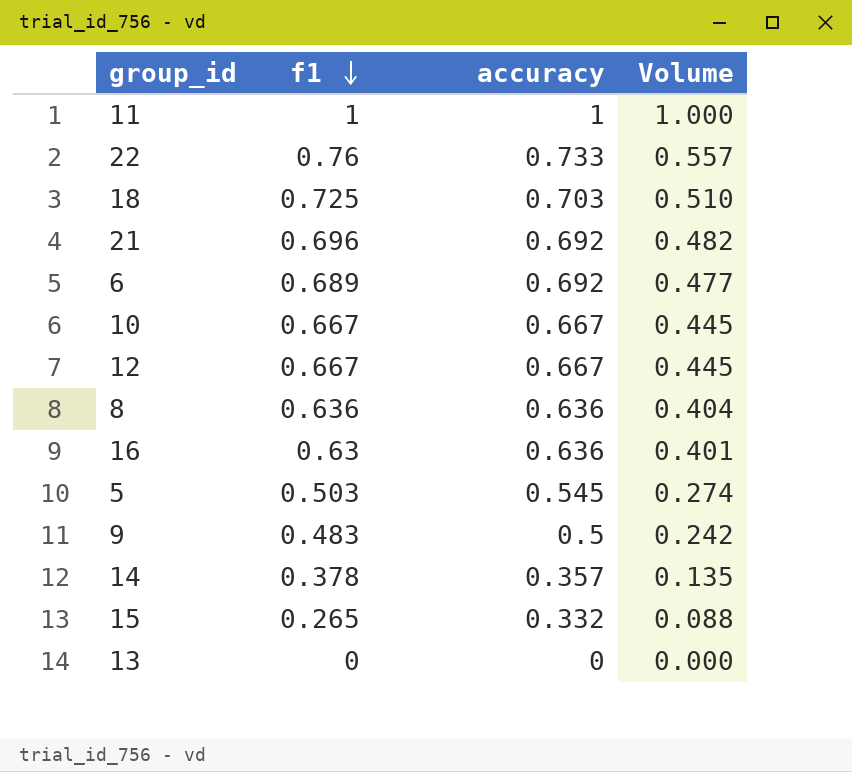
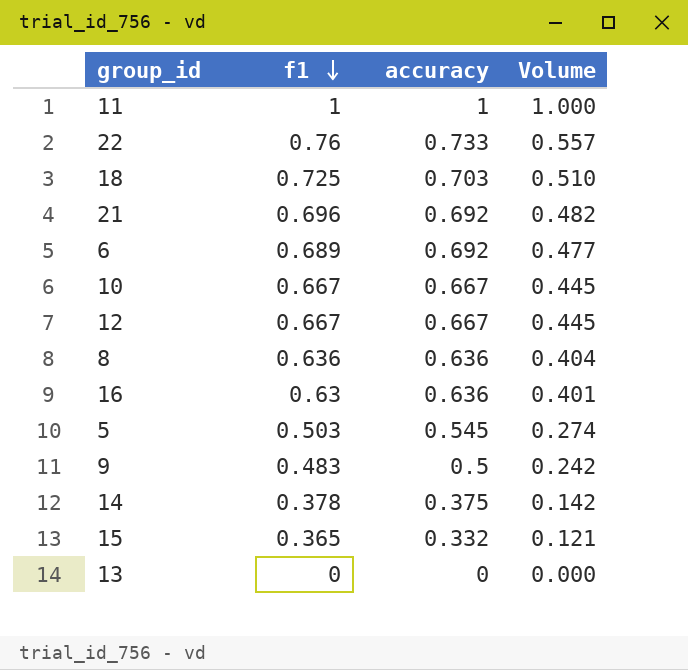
14 | accuracy: 0.357 -> 0.375
14 | Volume: 0.135 -> 0.142
15 | f1: 0.265 -> 0.365
15 | Volume: 0.088 -> 0.121

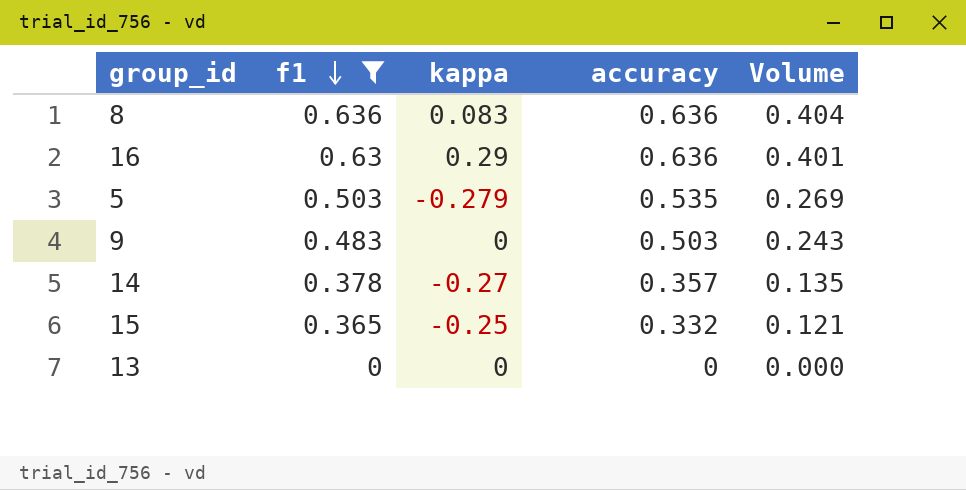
filter: none -> f1 <= 0.636
column kappa | position: none -> 3
5 | accuracy: 0.545 -> 0.535
5 | Volume: 0.274 -> 0.269
9 | accuracy: 0.5 -> 0.503
9 | Volume: 0.242 -> 0.243
14 | accuracy: 0.375 -> 0.357
14 | Volume: 0.142 -> 0.135

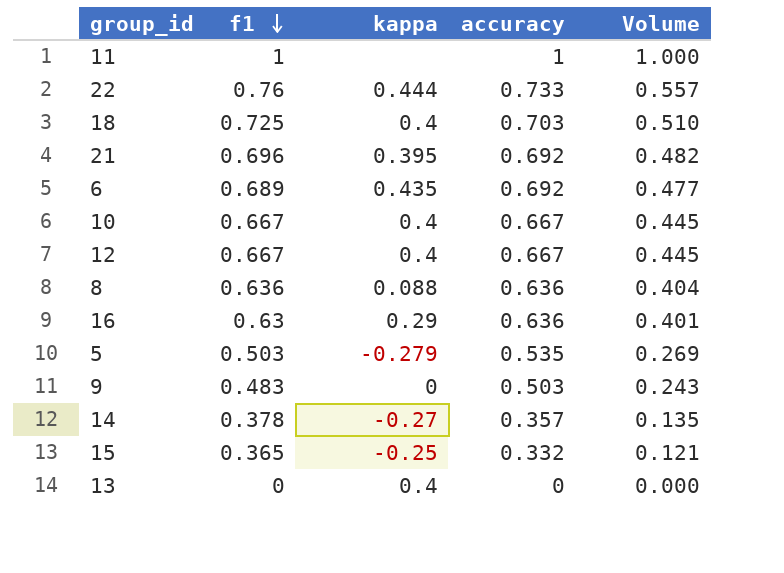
filter: f1 <= 0.636 -> none
8 | kappa: 0.083 -> 0.088
13 | kappa: 0 -> 0.4

